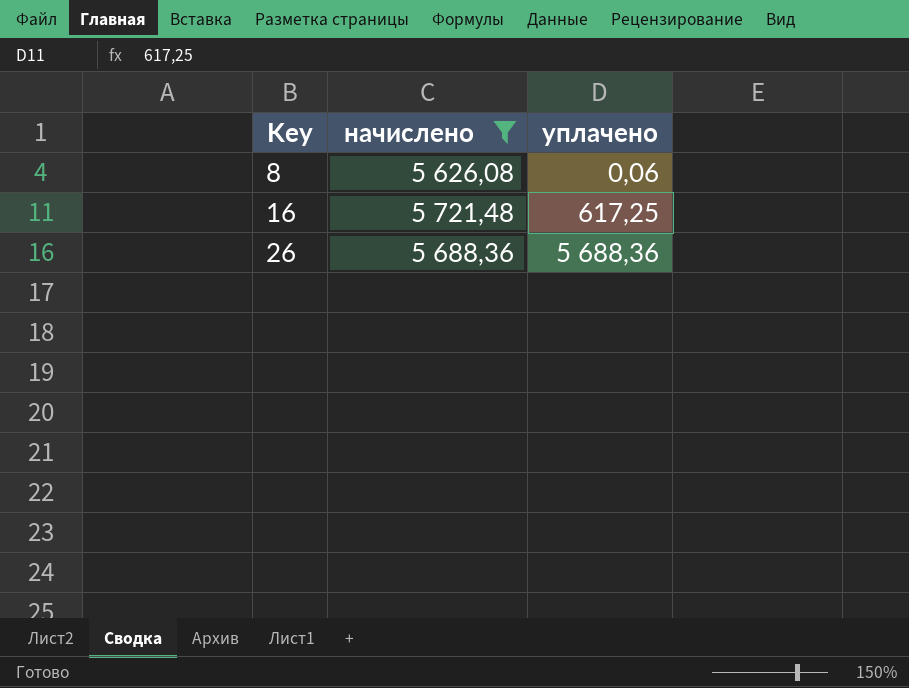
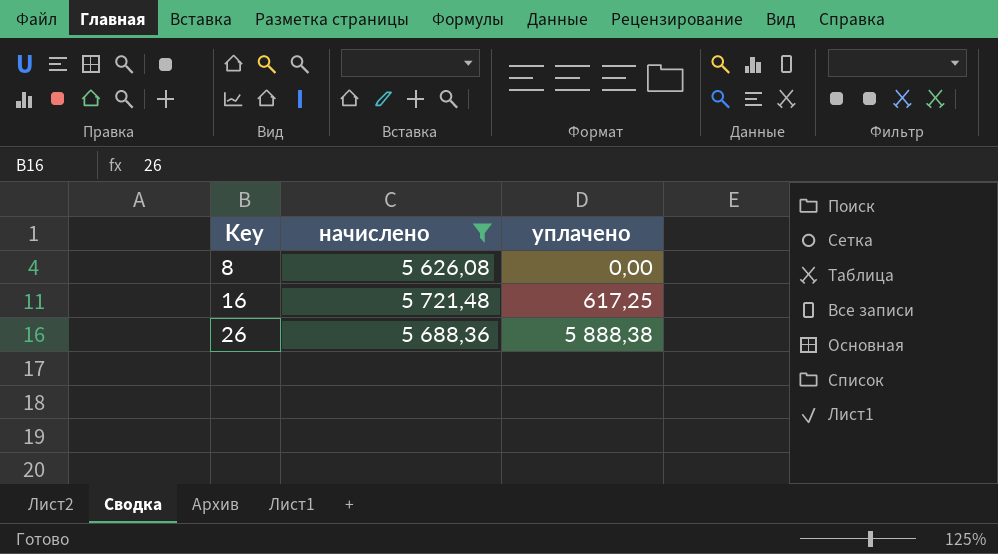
8 | уплачено: 0,06 -> 0,00
26 | уплачено: 5 688,36 -> 5 888,38

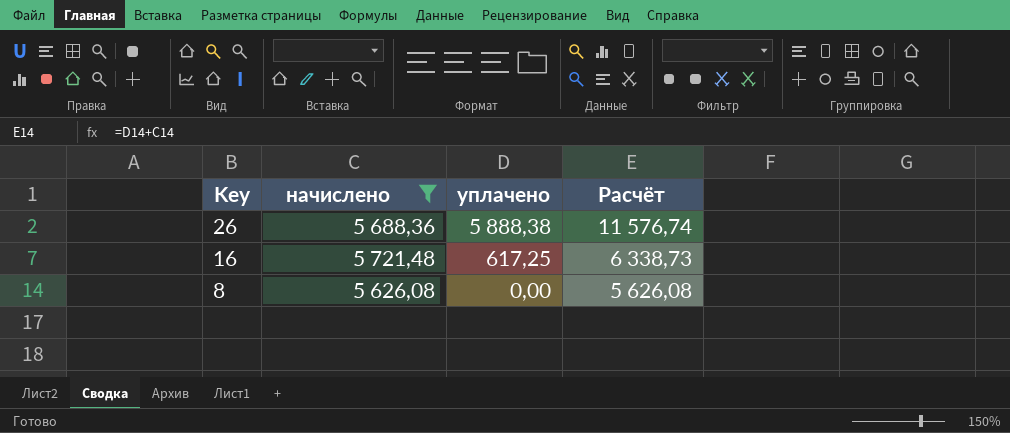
row order: Key ascending -> Key descending
column Расчёт | formula: none -> [начислено] + [уплачено]

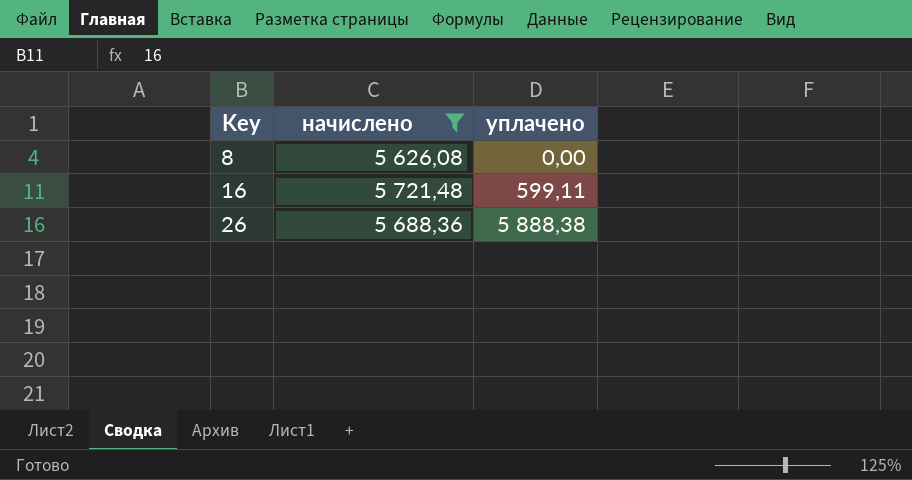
row order: Key descending -> Key ascending
column Расчёт | formula: [начислено] + [уплачено] -> none
16 | уплачено: 617,25 -> 599,11

